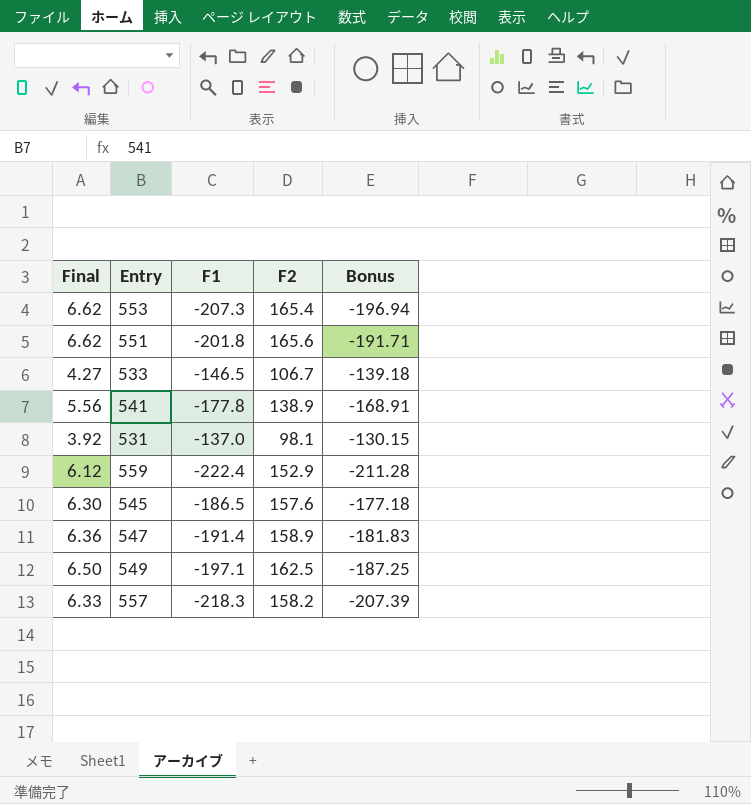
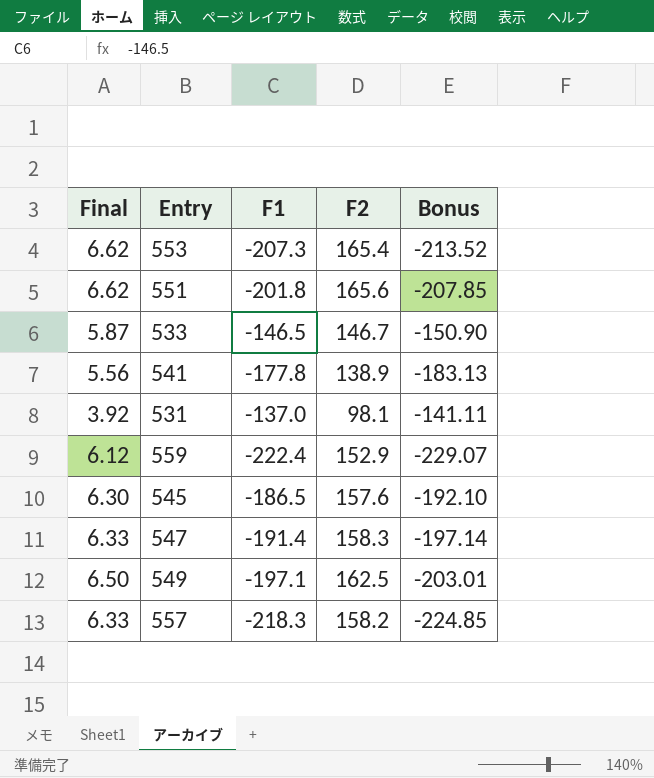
column Bonus | formula: [F1] * 0.95 -> [F1] * 1.03
533 | Final: 4.27 -> 5.87
533 | F2: 106.7 -> 146.7
547 | Final: 6.36 -> 6.33
547 | F2: 158.9 -> 158.3

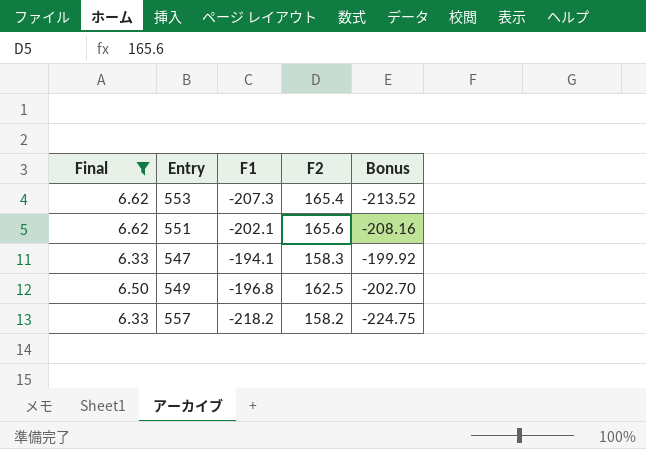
filter: none -> Final >= 6.33
551 | F1: -201.8 -> -202.1
551 | Bonus: -207.85 -> -208.16
547 | F1: -191.4 -> -194.1
547 | Bonus: -197.14 -> -199.92
549 | F1: -197.1 -> -196.8
549 | Bonus: -203.01 -> -202.70
557 | F1: -218.3 -> -218.2
557 | Bonus: -224.85 -> -224.75

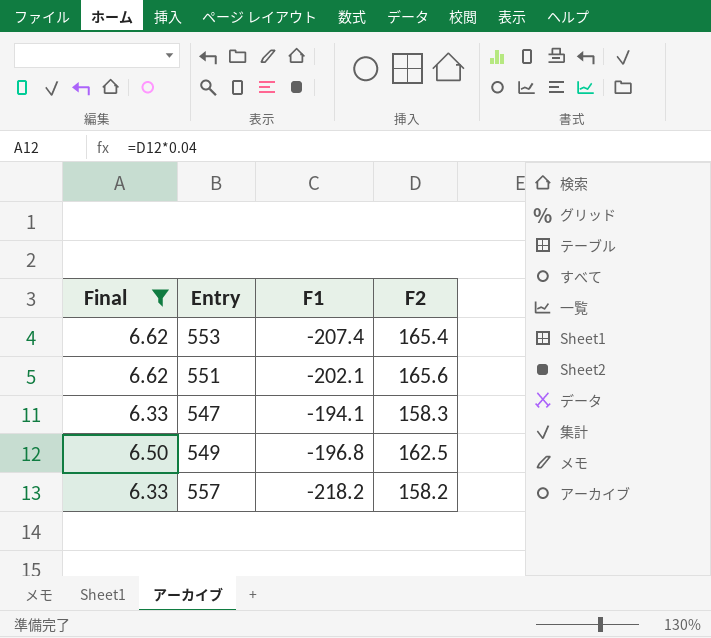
column Bonus | formula: [F1] * 1.03 -> none
553 | F1: -207.3 -> -207.4

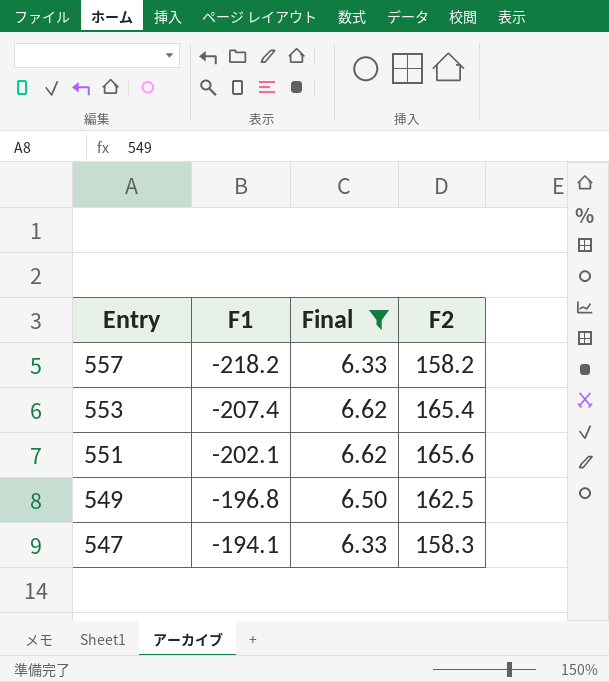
row order: none -> Entry descending
column Final | position: 1 -> 3

